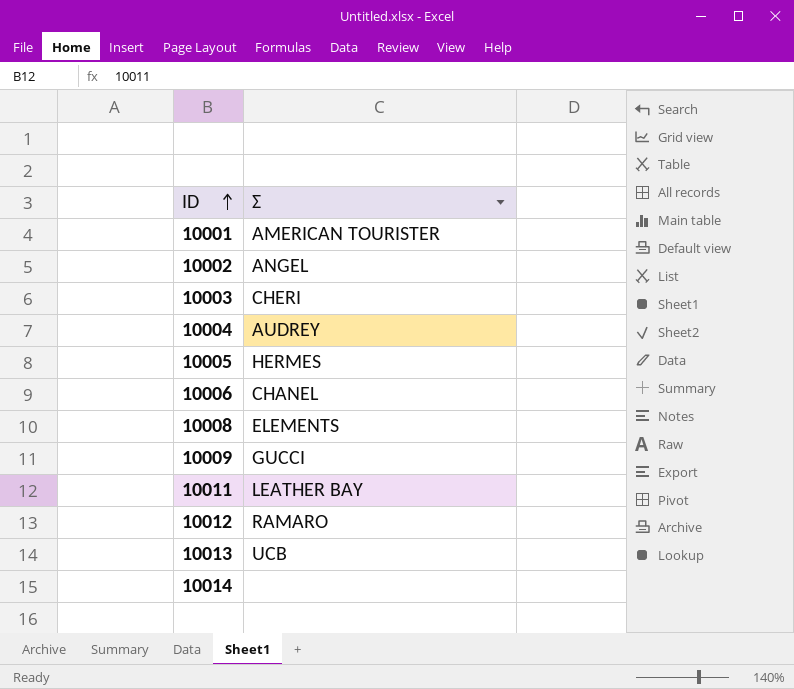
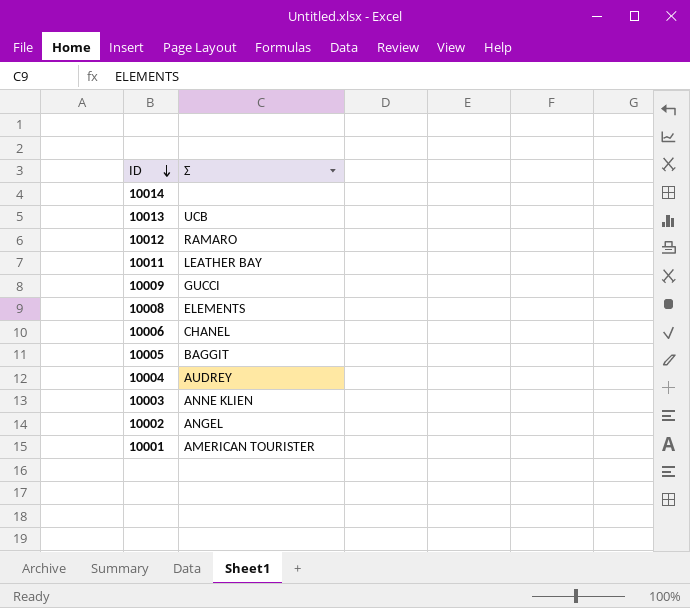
row order: ID ascending -> ID descending
10005 | Σ: HERMES -> BAGGIT
10003 | Σ: CHERI -> ANNE KLIEN

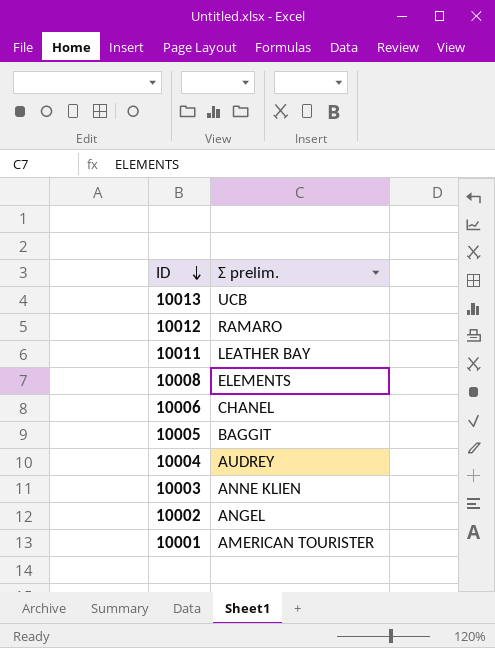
column name: Σ -> Σ prelim.
row 10014: none -> none
row 10009: GUCCI -> none

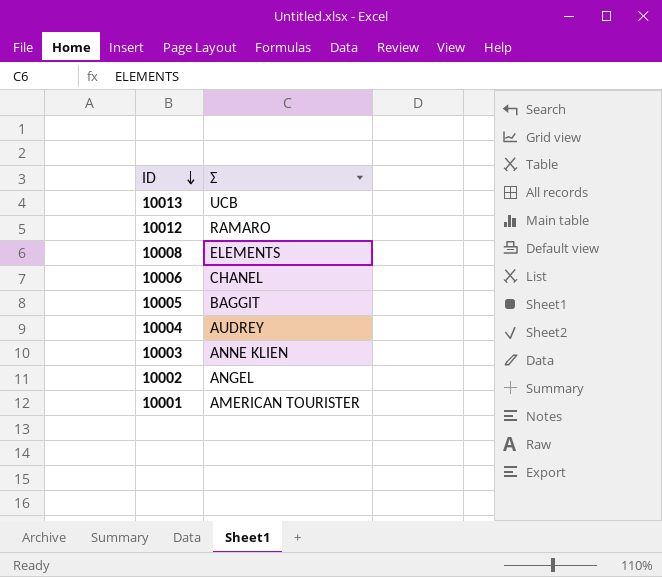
column name: Σ prelim. -> Σ
row 10011: LEATHER BAY -> none

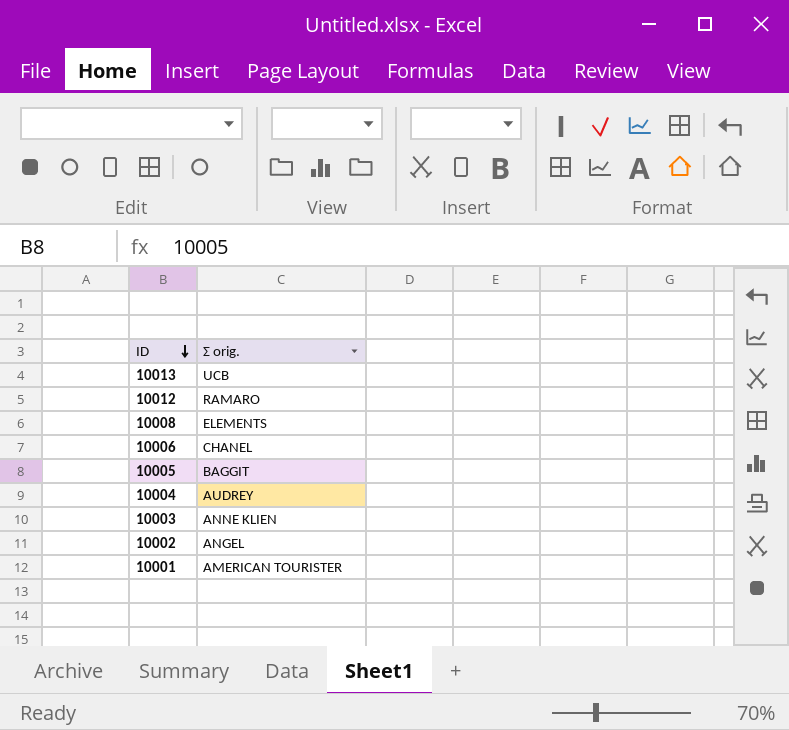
column name: Σ -> Σ orig.

